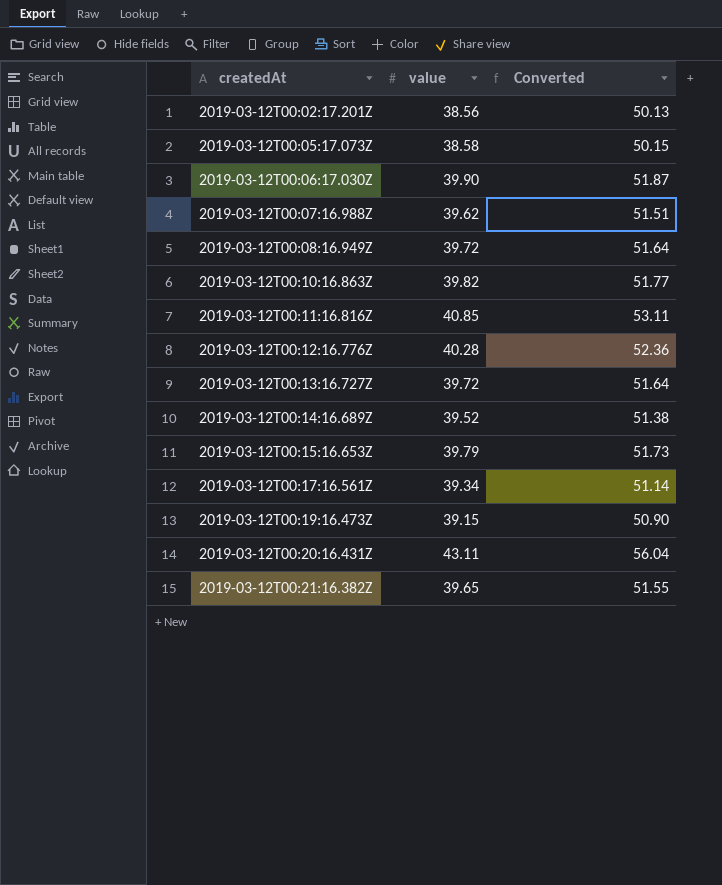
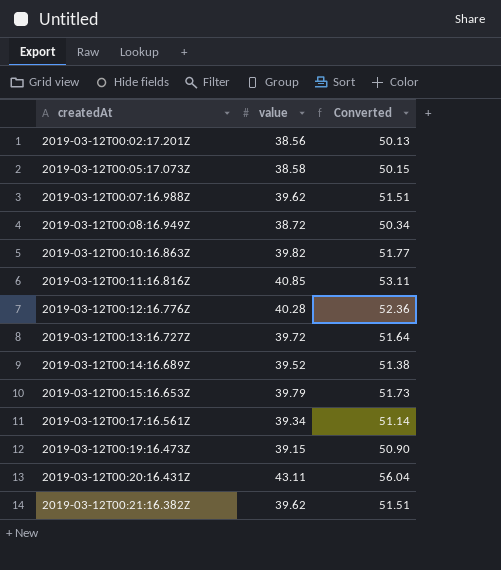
row 2019-03-12T00:06:17.030Z: 39.90 | 51.87 -> none
2019-03-12T00:08:16.949Z | value: 39.72 -> 38.72
2019-03-12T00:08:16.949Z | Converted: 51.64 -> 50.34
2019-03-12T00:21:16.382Z | value: 39.65 -> 39.62
2019-03-12T00:21:16.382Z | Converted: 51.55 -> 51.51

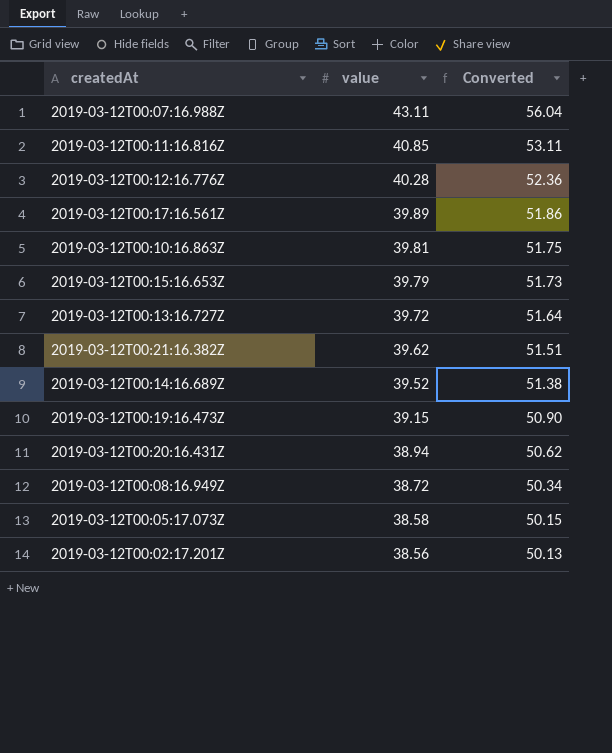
row order: createdAt ascending -> value descending
2019-03-12T00:07:16.988Z | value: 39.62 -> 43.11
2019-03-12T00:07:16.988Z | Converted: 51.51 -> 56.04
2019-03-12T00:17:16.561Z | value: 39.34 -> 39.89
2019-03-12T00:17:16.561Z | Converted: 51.14 -> 51.86
2019-03-12T00:10:16.863Z | value: 39.82 -> 39.81
2019-03-12T00:10:16.863Z | Converted: 51.77 -> 51.75
2019-03-12T00:20:16.431Z | value: 43.11 -> 38.94
2019-03-12T00:20:16.431Z | Converted: 56.04 -> 50.62

